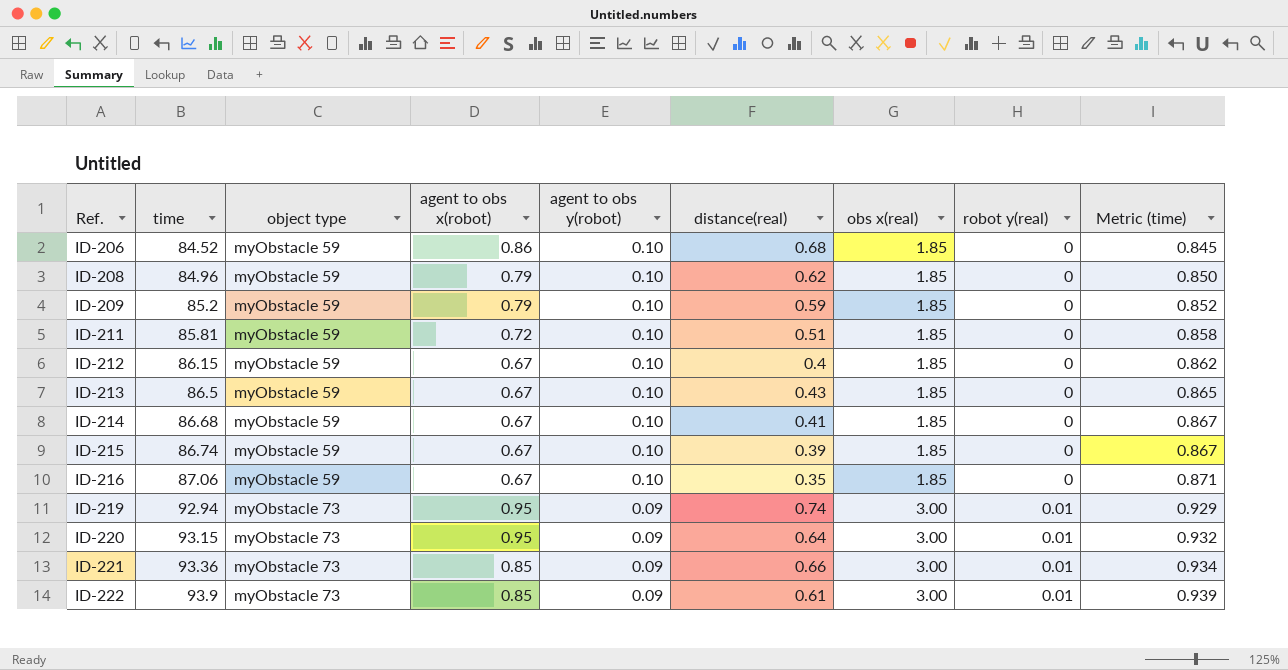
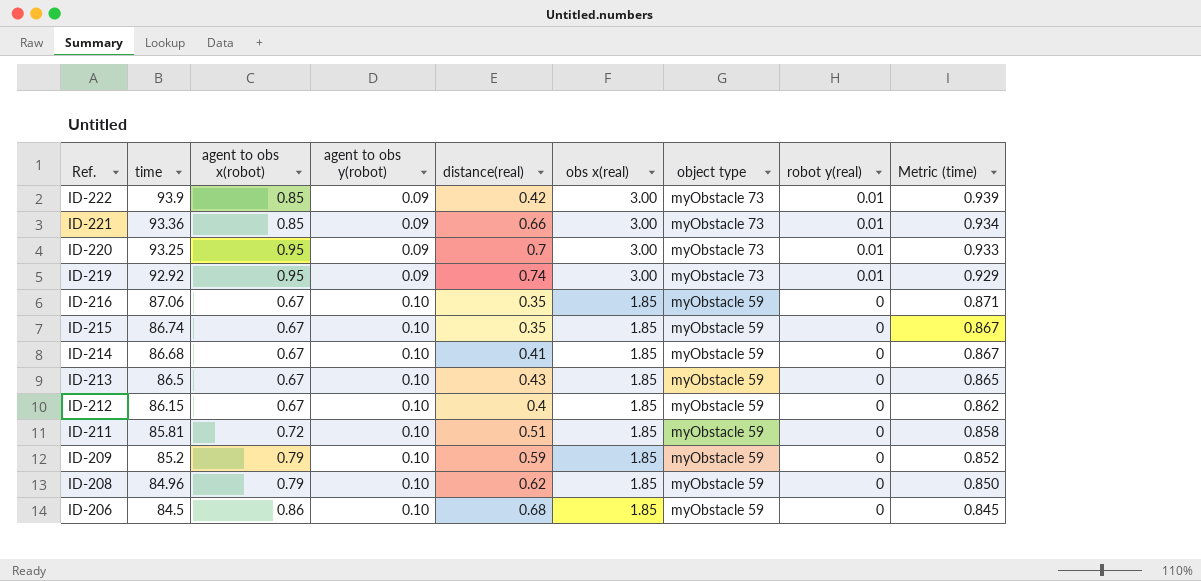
row order: Ref. ascending -> Ref. descending
column object type | position: 3 -> 7
ID-222 | distance(real): 0.61 -> 0.42
ID-220 | time: 93.15 -> 93.25
ID-220 | distance(real): 0.64 -> 0.7
ID-220 | Metric (time): 0.932 -> 0.933
ID-219 | time: 92.94 -> 92.92
ID-215 | distance(real): 0.39 -> 0.35
ID-206 | time: 84.52 -> 84.5

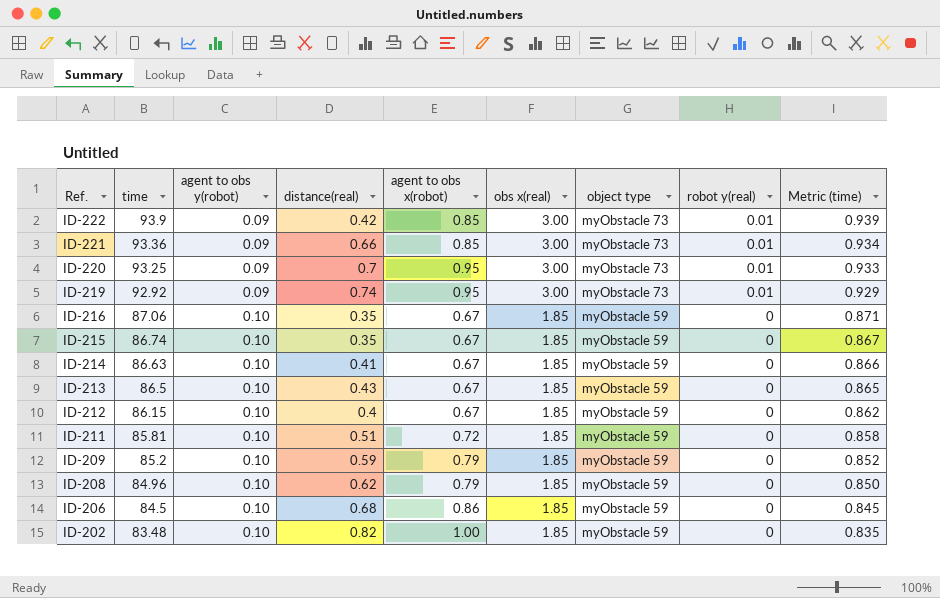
column agent to obs x(robot) | position: 3 -> 5
ID-214 | time: 86.68 -> 86.63
ID-214 | Metric (time): 0.867 -> 0.866
row ID-202: none -> 83.48 | 0.10 | 0.82 | 1.00 | 1.85 | myObstacle 59 | 0 | 0.835

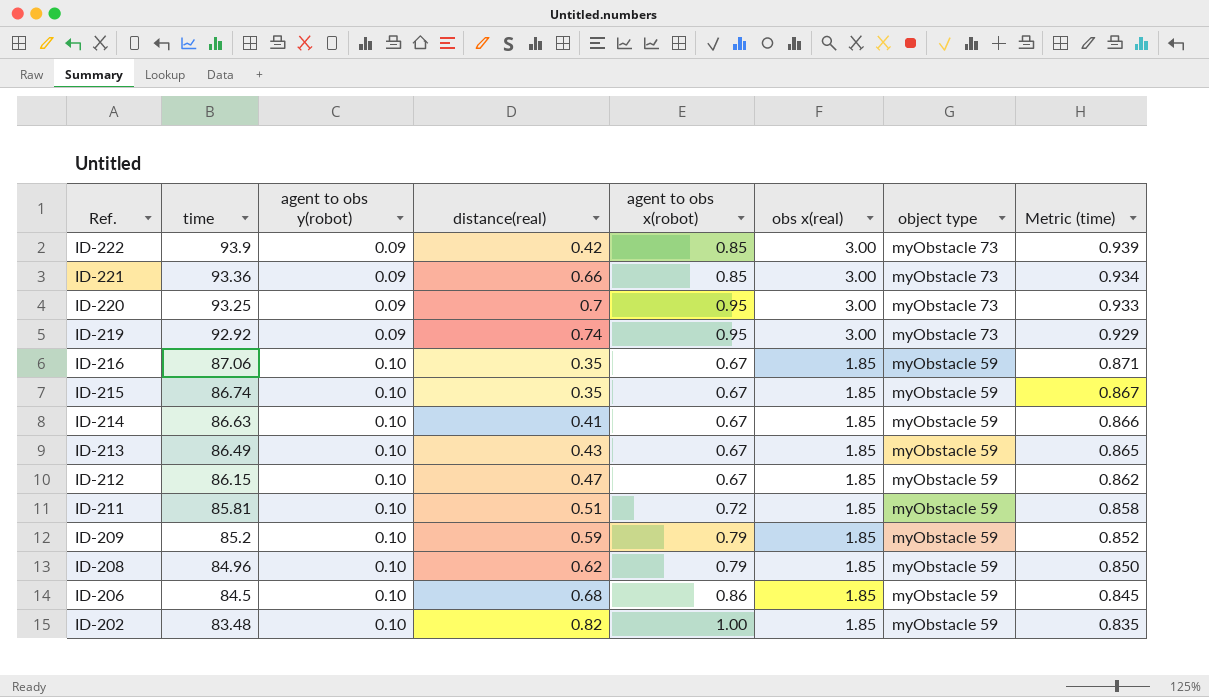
column robot y(real) | position: 8 -> none
ID-213 | time: 86.5 -> 86.49
ID-212 | distance(real): 0.4 -> 0.47

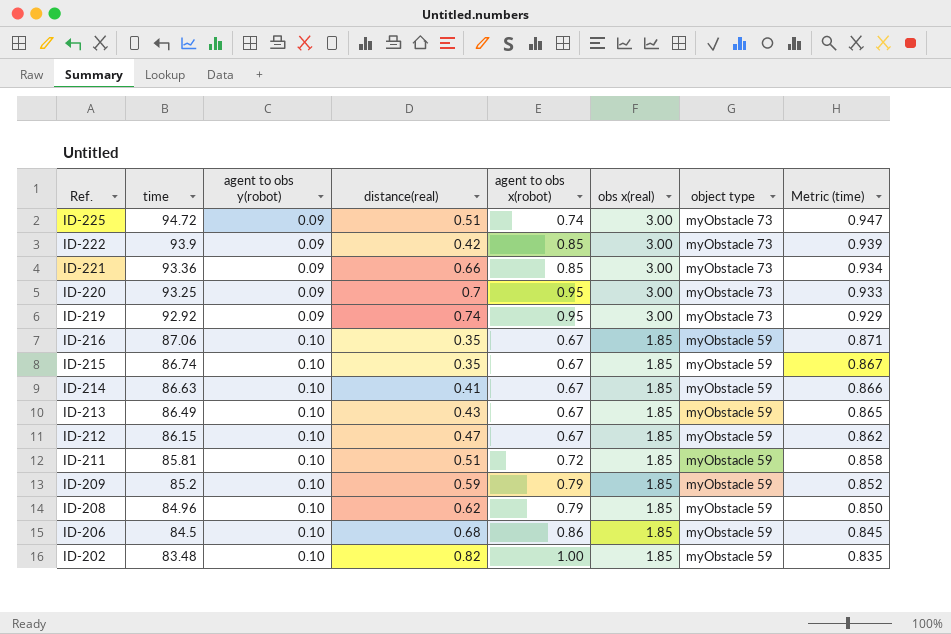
row ID-225: none -> 94.72 | 0.09 | 0.51 | 0.74 | 3.00 | myObstacle 73 | 0.947

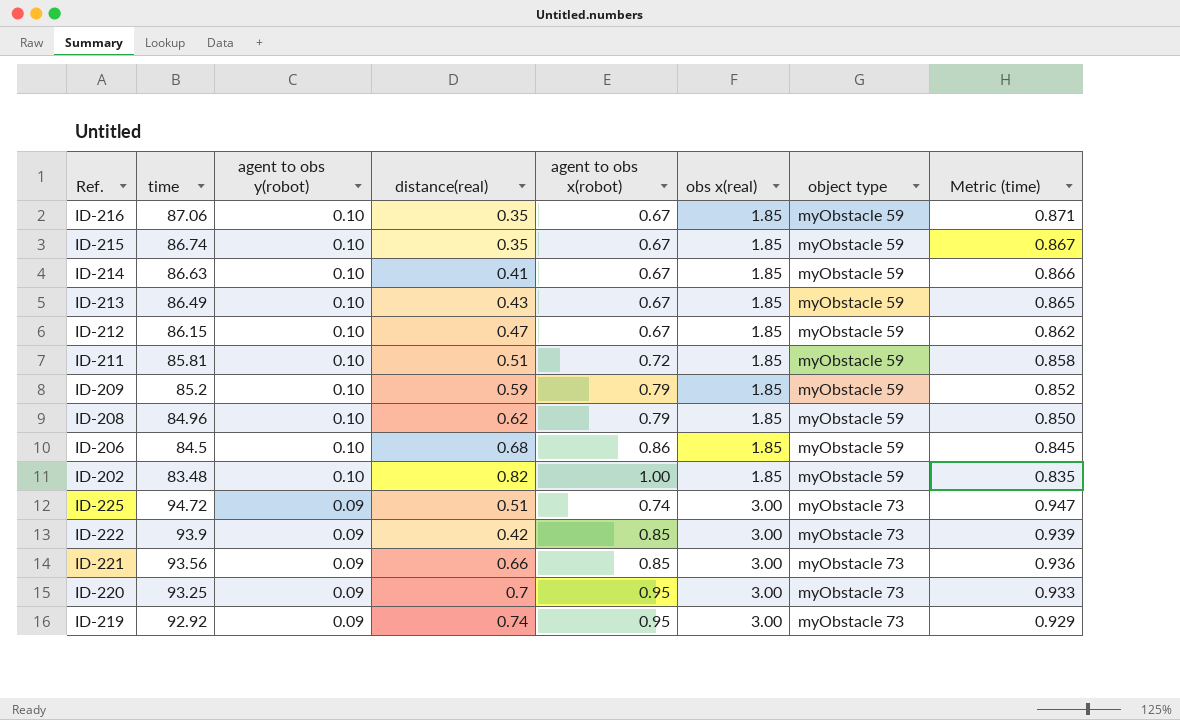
row order: Ref. descending -> agent to obs y(robot) descending
ID-221 | time: 93.36 -> 93.56
ID-221 | Metric (time): 0.934 -> 0.936

